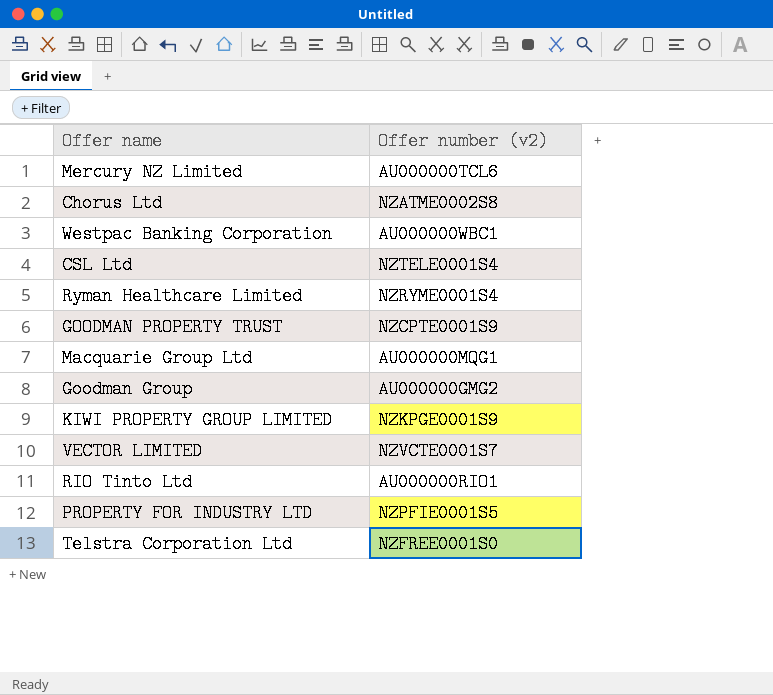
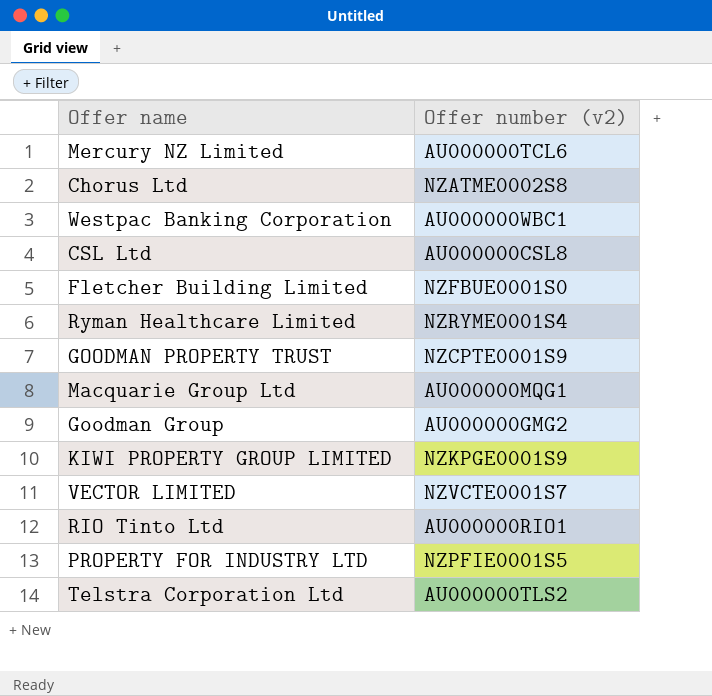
CSL Ltd | Offer number (v2): NZTELE0001S4 -> AU000000CSL8
row Fletcher Building Limited: none -> NZFBUE0001S0
Telstra Corporation Ltd | Offer number (v2): NZFREE0001S0 -> AU000000TLS2

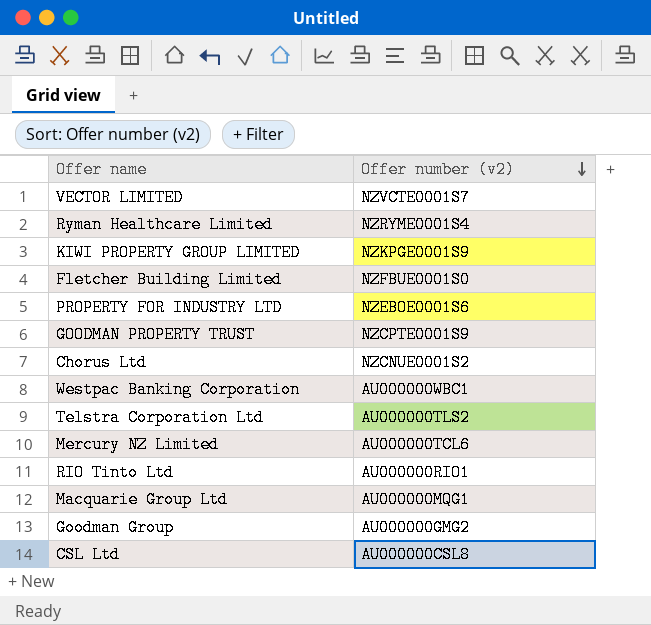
row order: none -> Offer number (v2) descending
PROPERTY FOR INDUSTRY LTD | Offer number (v2): NZPFIE0001S5 -> NZEBOE0001S6
Chorus Ltd | Offer number (v2): NZATME0002S8 -> NZCNUE0001S2

